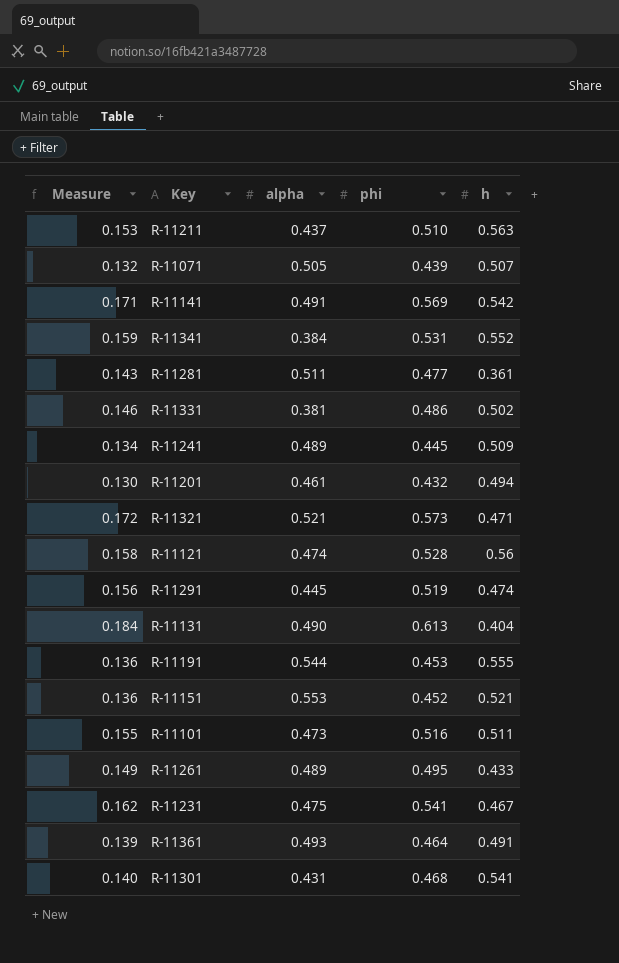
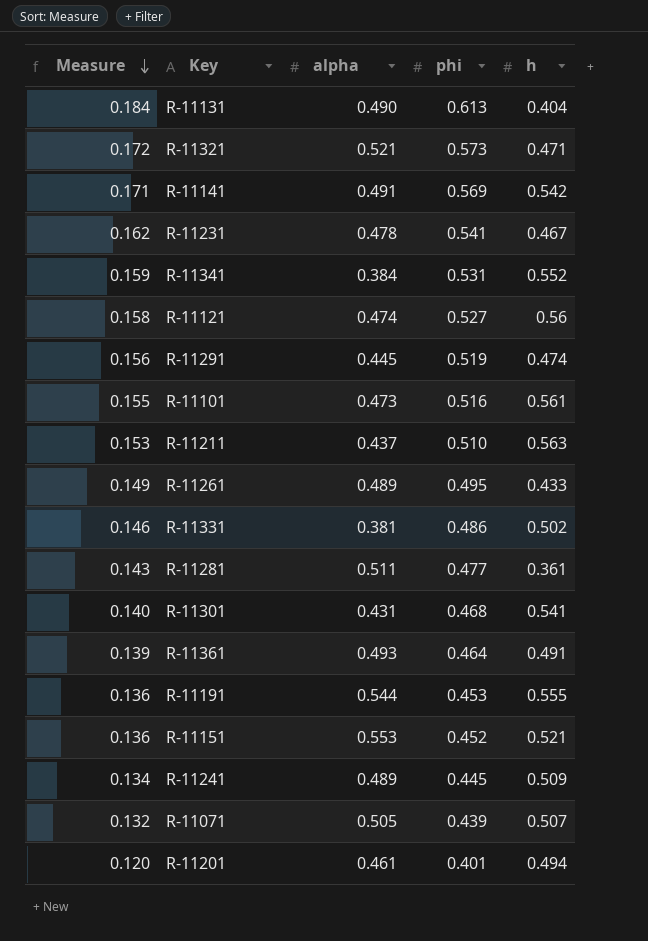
row order: none -> Measure descending
R-11231 | alpha: 0.475 -> 0.478
R-11121 | phi: 0.528 -> 0.527
R-11101 | h: 0.511 -> 0.561
R-11201 | Measure: 0.130 -> 0.120
R-11201 | phi: 0.432 -> 0.401

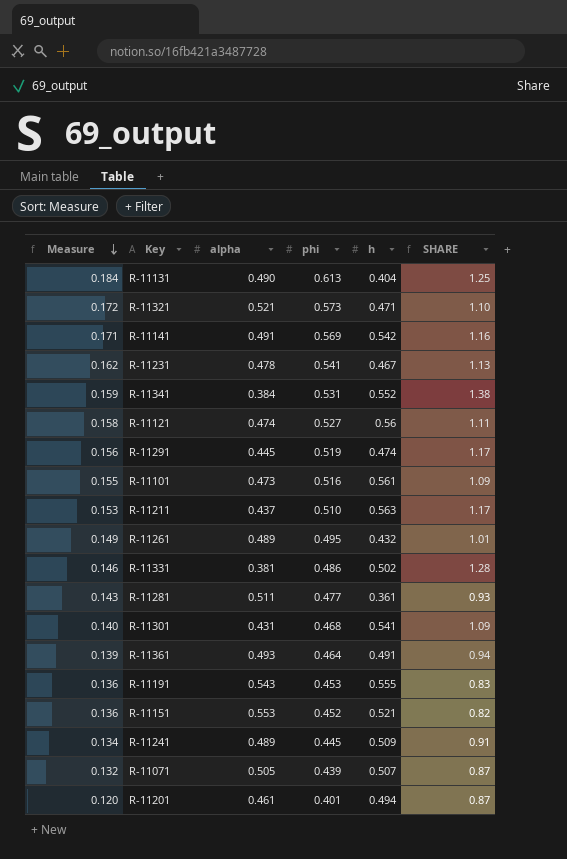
column SHARE | formula: none -> [phi] / [alpha]
R-11261 | h: 0.433 -> 0.432
R-11191 | alpha: 0.544 -> 0.543

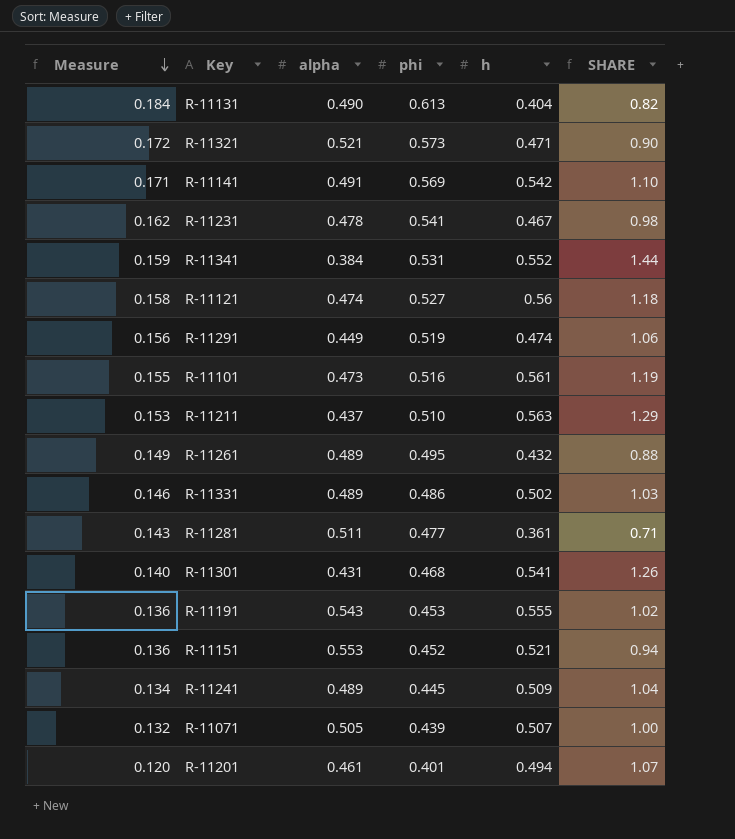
column SHARE | formula: [phi] / [alpha] -> [h] / [alpha]
row R-11361: 0.139 | 0.493 | 0.464 | 0.491 | 0.94 -> none
R-11291 | alpha: 0.445 -> 0.449
R-11331 | alpha: 0.381 -> 0.489

